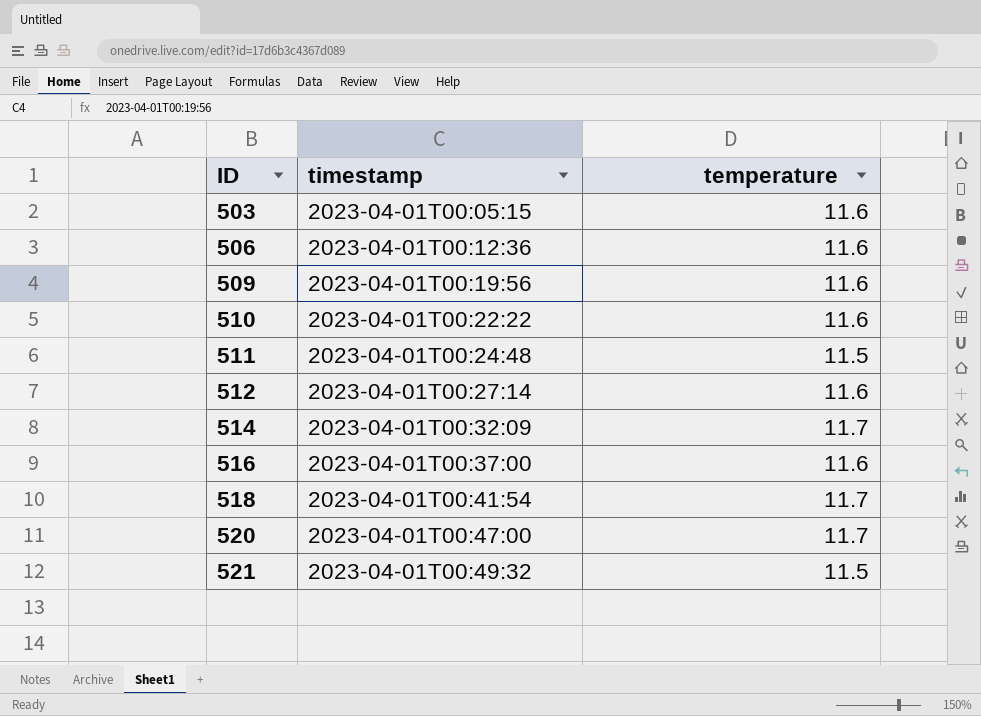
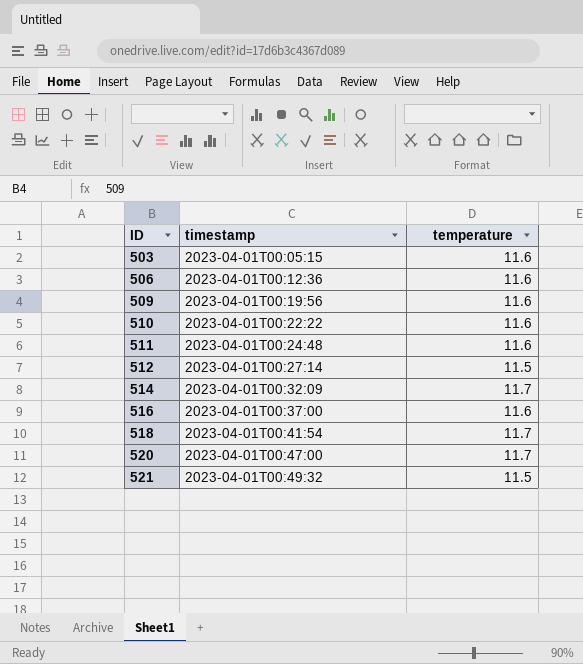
511 | temperature: 11.5 -> 11.6
512 | temperature: 11.6 -> 11.5

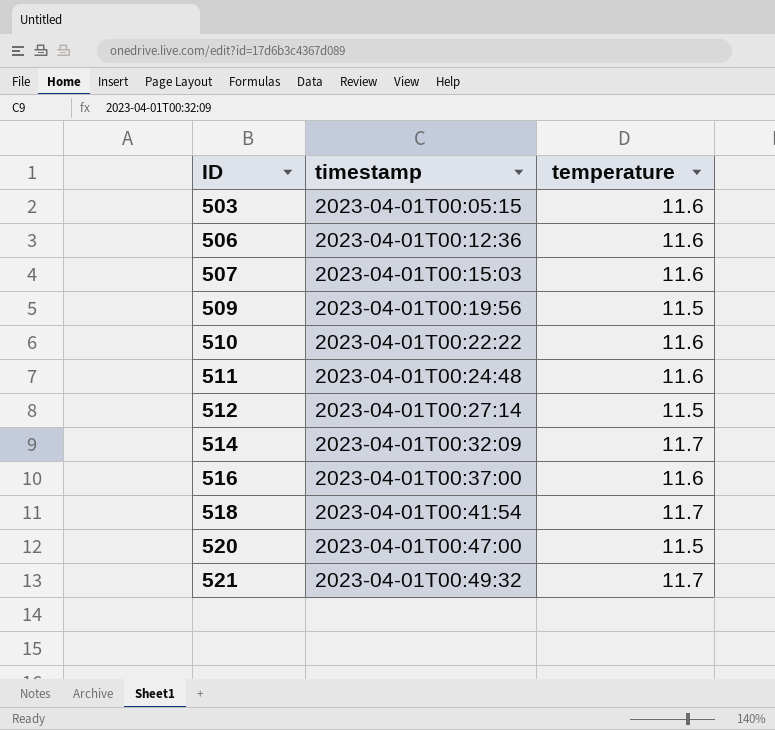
row 507: none -> 2023-04-01T00:15:03 | 11.6
509 | temperature: 11.6 -> 11.5
520 | temperature: 11.7 -> 11.5
521 | temperature: 11.5 -> 11.7

